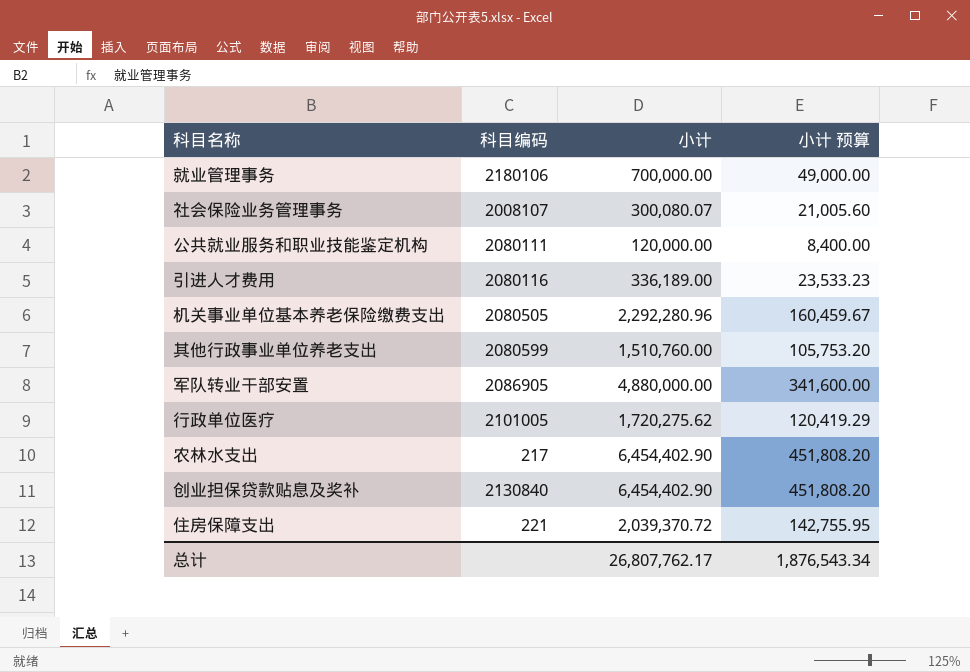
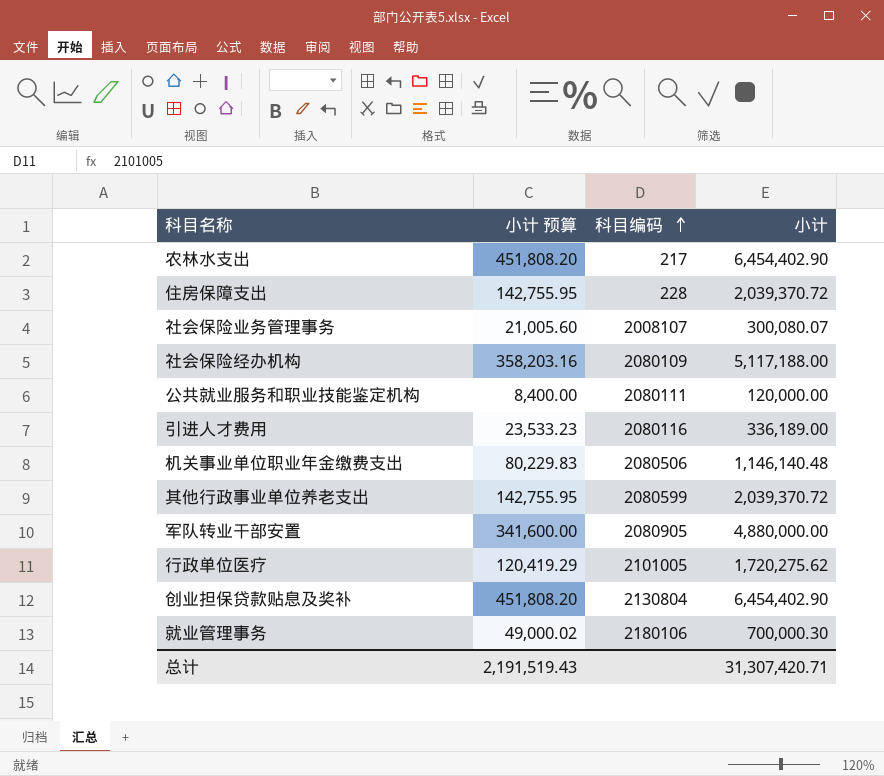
row order: none -> 科目编码 ascending
column 小计 预算 | position: 4 -> 2
row 机关事业单位基本养老保险缴费支出: 2080505 | 2,292,280.96 | 160,459.67 -> none
住房保障支出 | 科目编码: 221 -> 228
row 社会保险经办机构: none -> 358,203.16 | 2080109 | 5,117,188.00
row 机关事业单位职业年金缴费支出: none -> 80,229.83 | 2080506 | 1,146,140.48
其他行政事业单位养老支出 | 小计 预算: 105,753.20 -> 142,755.95
其他行政事业单位养老支出 | 小计: 1,510,760.00 -> 2,039,370.72
军队转业干部安置 | 科目编码: 2086905 -> 2080905
创业担保贷款贴息及奖补 | 科目编码: 2130840 -> 2130804
就业管理事务 | 小计 预算: 49,000.00 -> 49,000.02
就业管理事务 | 小计: 700,000.00 -> 700,000.30
总计 | 小计 预算: 1,876,543.34 -> 2,191,519.43
总计 | 小计: 26,807,762.17 -> 31,307,420.71

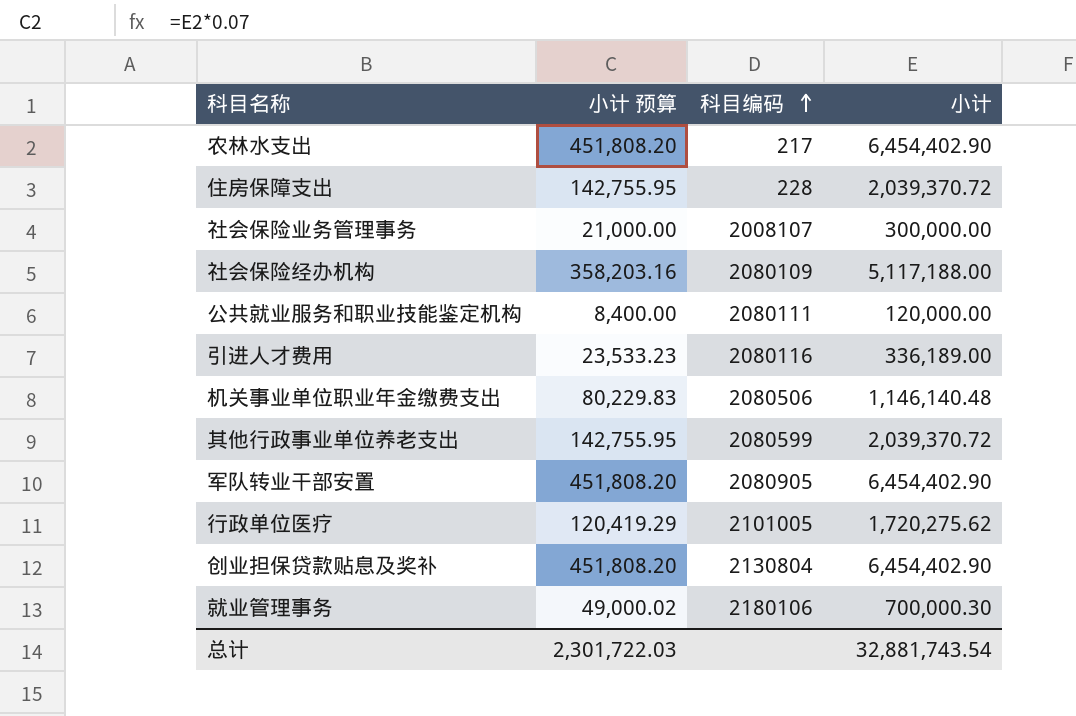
社会保险业务管理事务 | 小计 预算: 21,005.60 -> 21,000.00
社会保险业务管理事务 | 小计: 300,080.07 -> 300,000.00
军队转业干部安置 | 小计 预算: 341,600.00 -> 451,808.20
军队转业干部安置 | 小计: 4,880,000.00 -> 6,454,402.90
总计 | 小计 预算: 2,191,519.43 -> 2,301,722.03
总计 | 小计: 31,307,420.71 -> 32,881,743.54

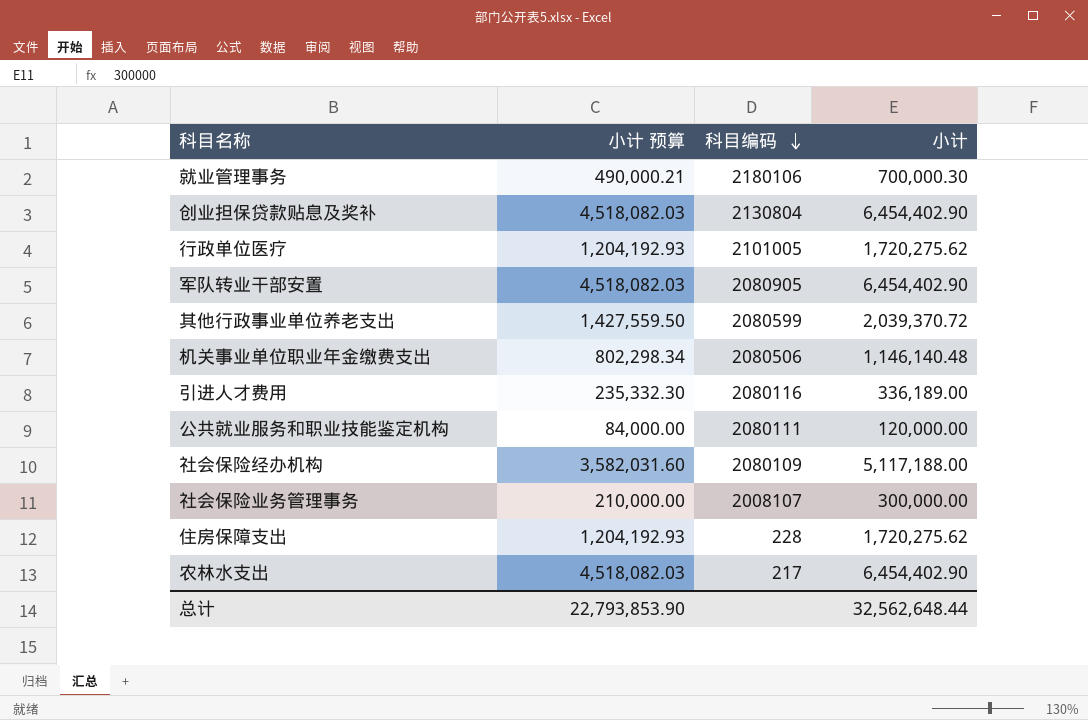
row order: 科目编码 ascending -> 科目编码 descending
column 小计 预算 | formula: [小计] * 0.07 -> [小计] * 0.7
住房保障支出 | 小计: 2,039,370.72 -> 1,720,275.62
总计 | 小计 预算: 2,301,722.03 -> 22,793,853.90
总计 | 小计: 32,881,743.54 -> 32,562,648.44

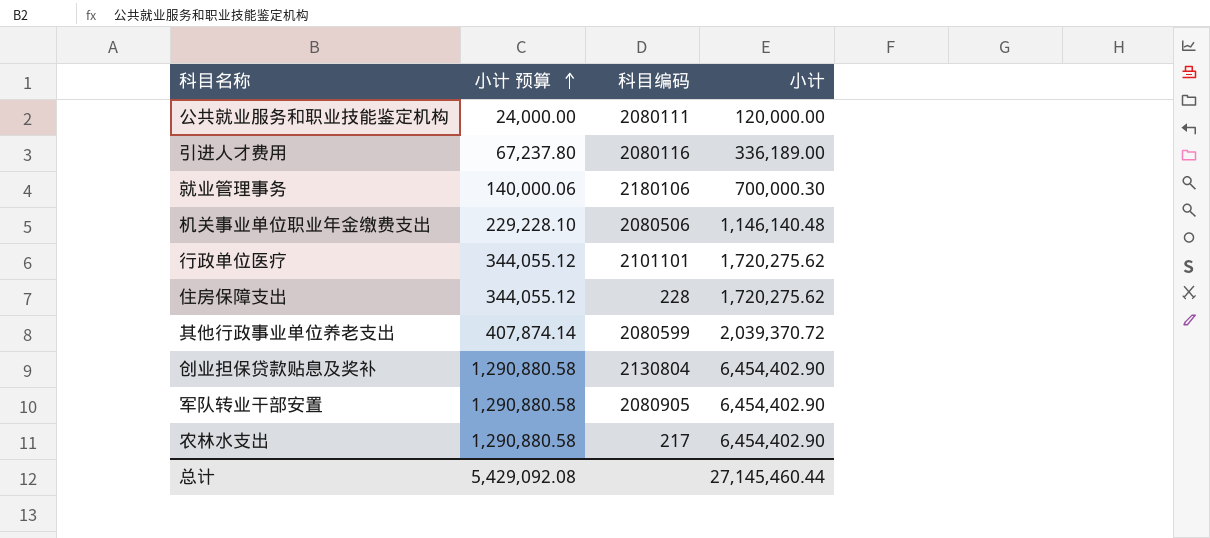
row order: 科目编码 descending -> 小计 预算 ascending
column 小计 预算 | formula: [小计] * 0.7 -> [小计] * 0.2
row 社会保险经办机构: 3,582,031.60 | 2080109 | 5,117,188.00 -> none
row 社会保险业务管理事务: 210,000.00 | 2008107 | 300,000.00 -> none
行政单位医疗 | 科目编码: 2101005 -> 2101101
总计 | 小计 预算: 22,793,853.90 -> 5,429,092.08
总计 | 小计: 32,562,648.44 -> 27,145,460.44

